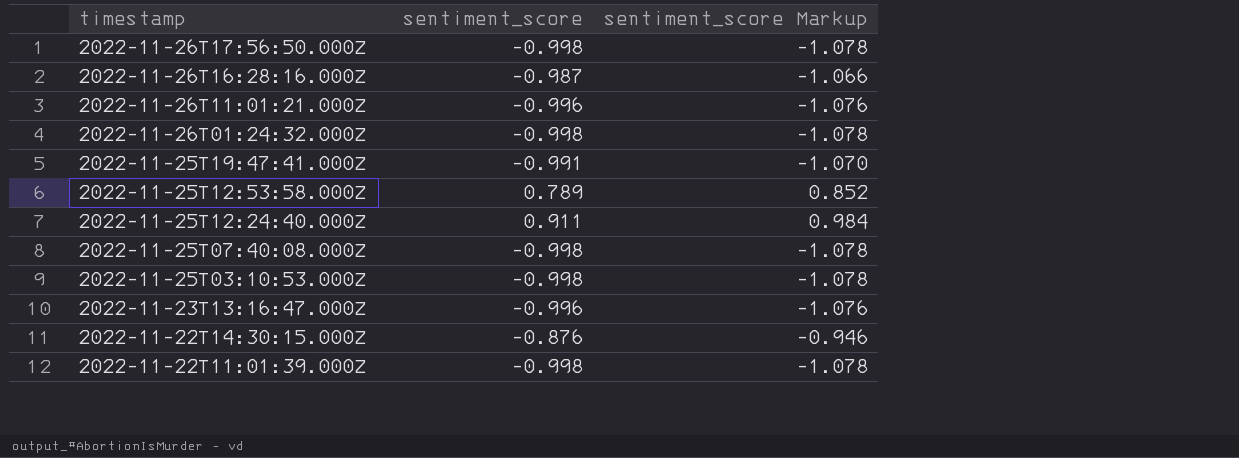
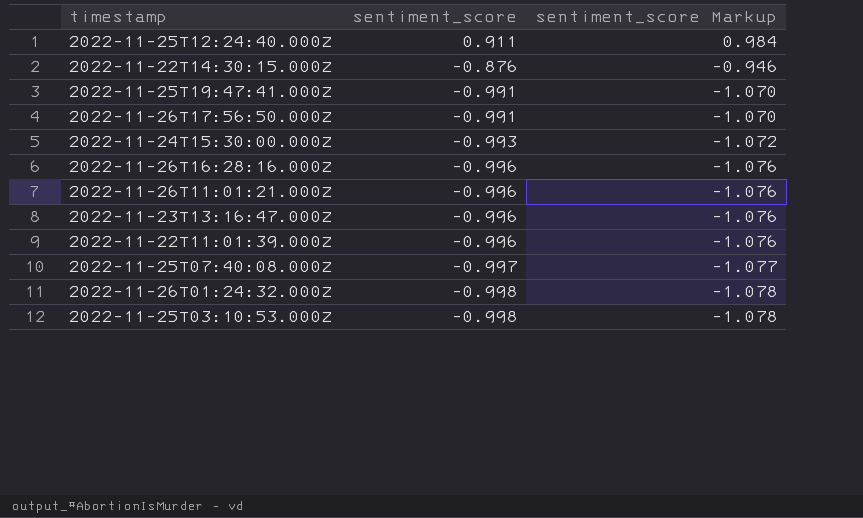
row order: timestamp descending -> sentiment_score descending
row 2022-11-25T12:53:58.000Z: 0.789 | 0.852 -> none
2022-11-26T17:56:50.000Z | sentiment_score: -0.998 -> -0.991
2022-11-26T17:56:50.000Z | sentiment_score Markup: -1.078 -> -1.070
row 2022-11-24T15:30:00.000Z: none -> -0.993 | -1.072
2022-11-26T16:28:16.000Z | sentiment_score: -0.987 -> -0.996
2022-11-26T16:28:16.000Z | sentiment_score Markup: -1.066 -> -1.076
2022-11-22T11:01:39.000Z | sentiment_score: -0.998 -> -0.996
2022-11-22T11:01:39.000Z | sentiment_score Markup: -1.078 -> -1.076
2022-11-25T07:40:08.000Z | sentiment_score: -0.998 -> -0.997
2022-11-25T07:40:08.000Z | sentiment_score Markup: -1.078 -> -1.077

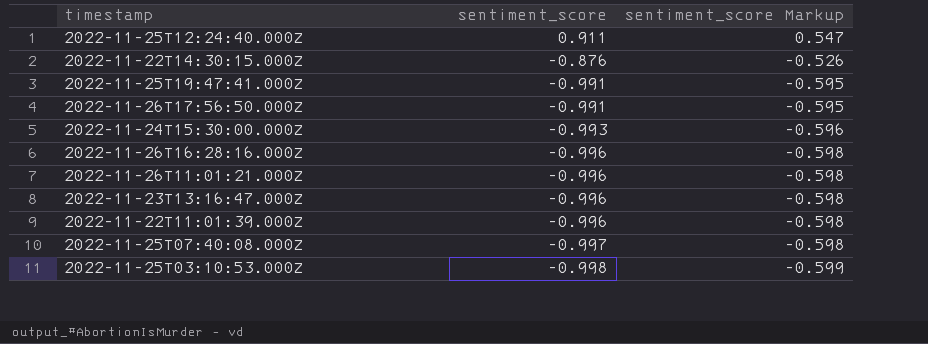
column sentiment_score Markup | formula: [sentiment_score] * 1.08 -> [sentiment_score] * 0.6
row 2022-11-26T01:24:32.000Z: -0.998 | -1.078 -> none

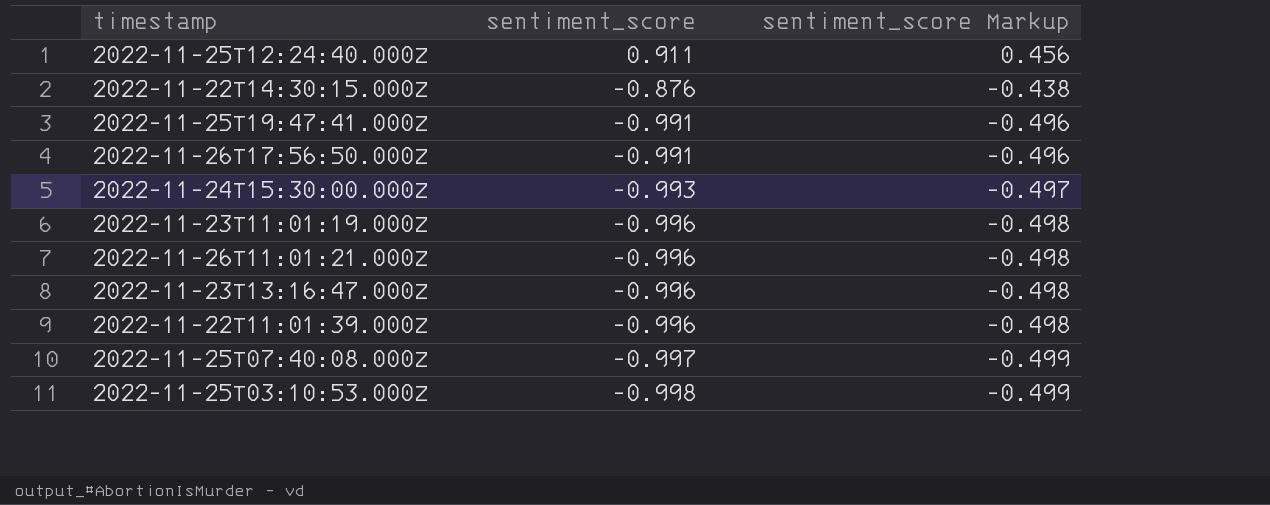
column sentiment_score Markup | formula: [sentiment_score] * 0.6 -> [sentiment_score] * 0.5
row 2022-11-26T16:28:16.000Z: -0.996 | -0.598 -> none
row 2022-11-23T11:01:19.000Z: none -> -0.996 | -0.498

